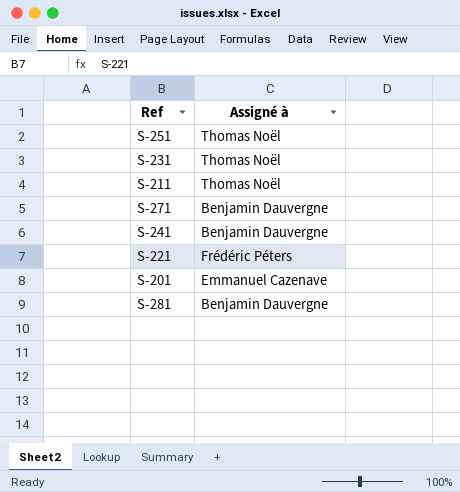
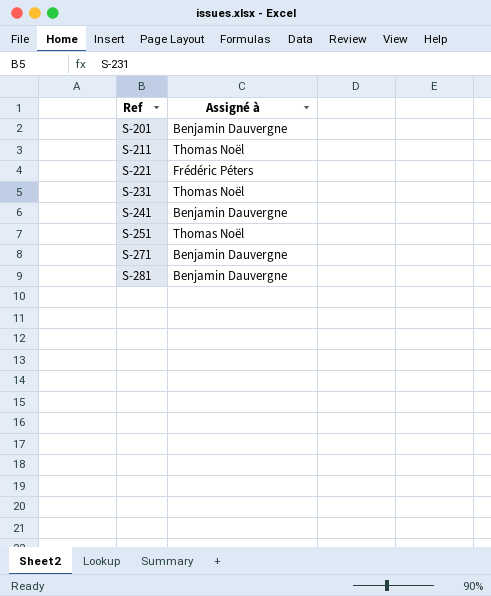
row order: none -> Ref ascending
S-201 | Assigné à: Emmanuel Cazenave -> Benjamin Dauvergne

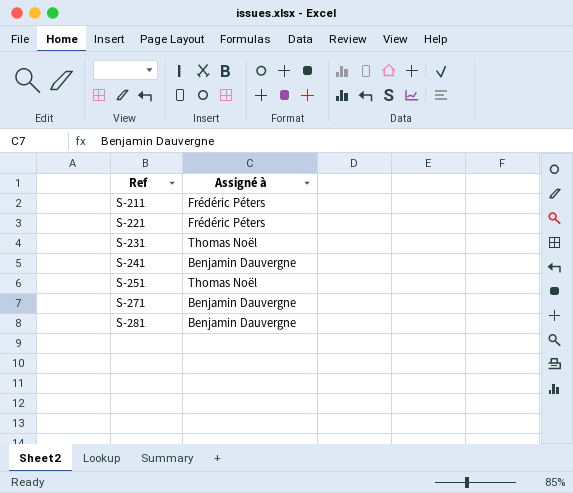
row S-201: Benjamin Dauvergne -> none
S-211 | Assigné à: Thomas Noël -> Frédéric Péters

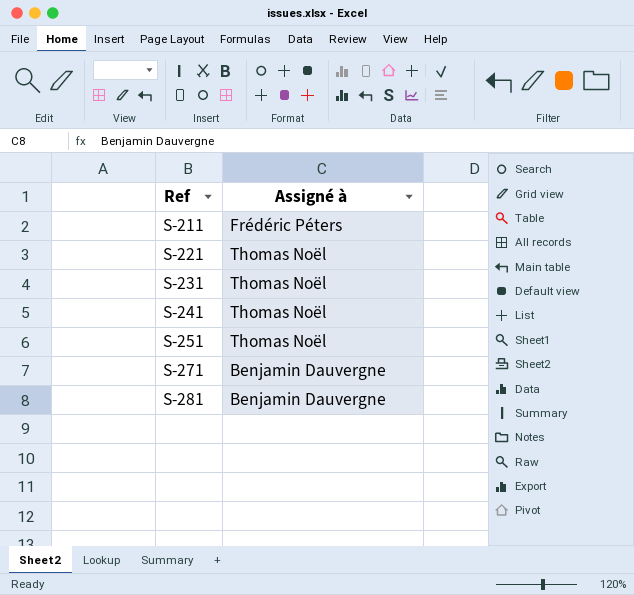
S-221 | Assigné à: Frédéric Péters -> Thomas Noël
S-241 | Assigné à: Benjamin Dauvergne -> Thomas Noël

